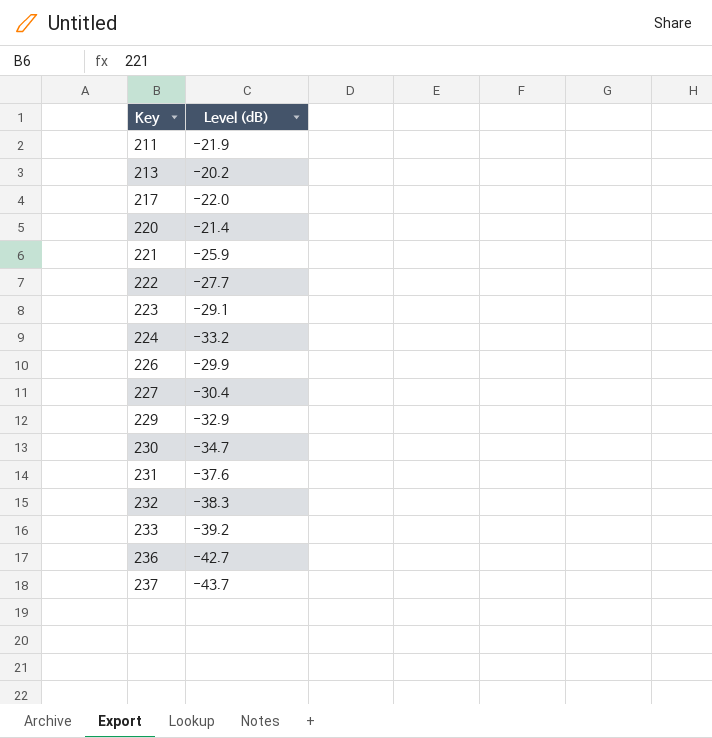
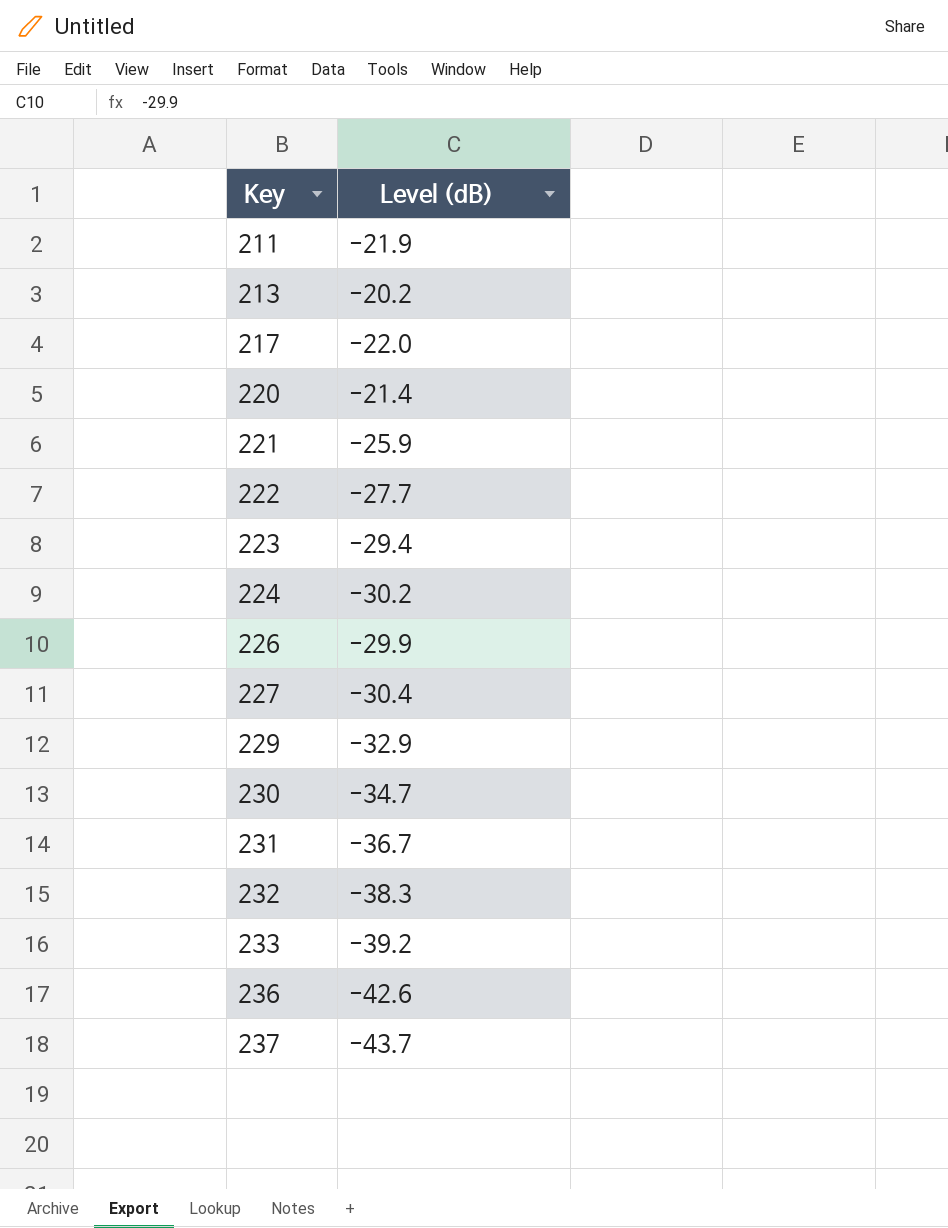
223 | Level (dB): -29.1 -> -29.4
224 | Level (dB): -33.2 -> -30.2
231 | Level (dB): -37.6 -> -36.7
236 | Level (dB): -42.7 -> -42.6

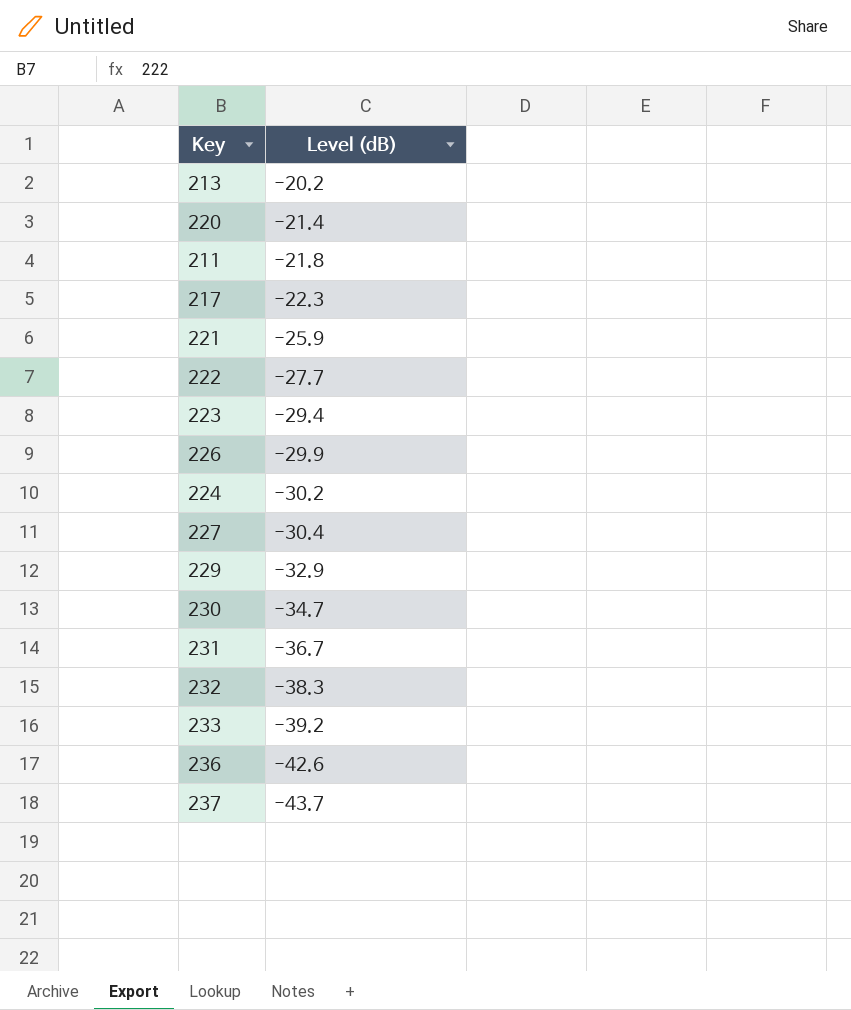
row order: Key ascending -> Level (dB) descending
211 | Level (dB): -21.9 -> -21.8
217 | Level (dB): -22.0 -> -22.3

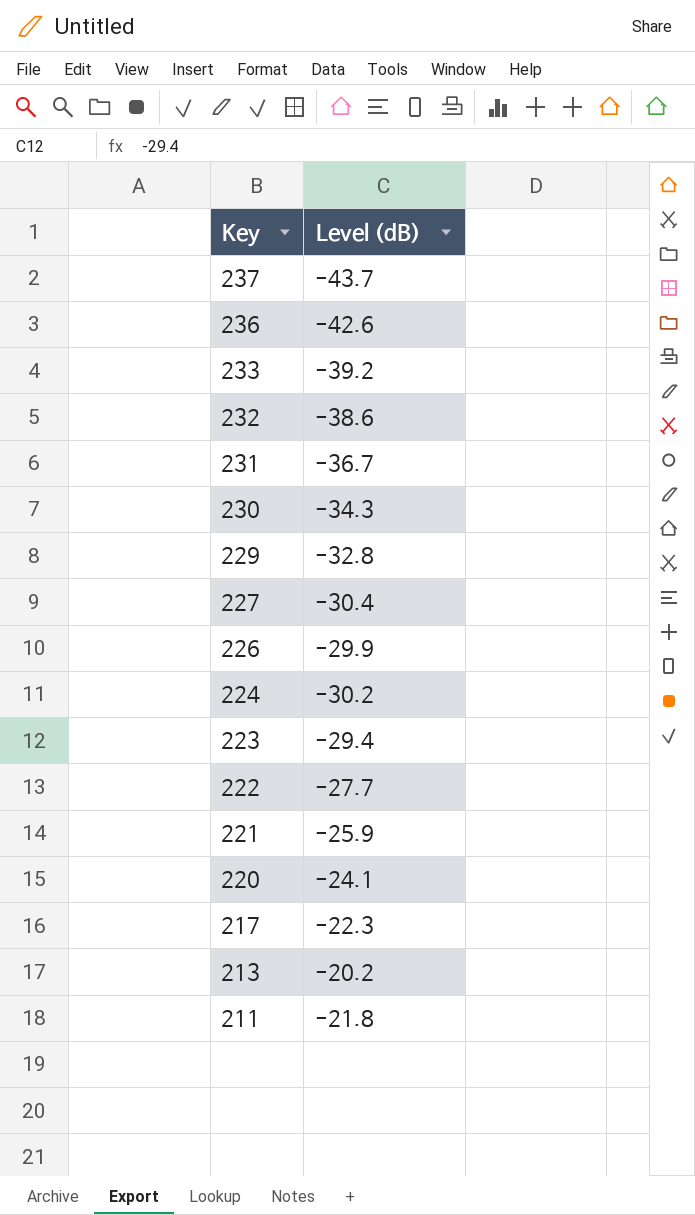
row order: Level (dB) descending -> Key descending
232 | Level (dB): -38.3 -> -38.6
230 | Level (dB): -34.7 -> -34.3
229 | Level (dB): -32.9 -> -32.8
220 | Level (dB): -21.4 -> -24.1

